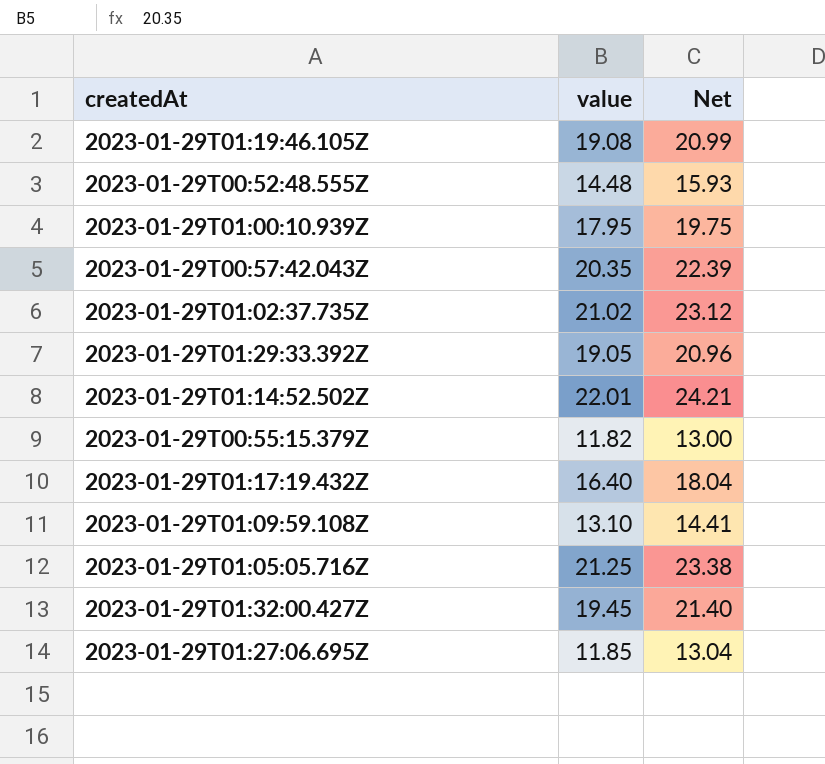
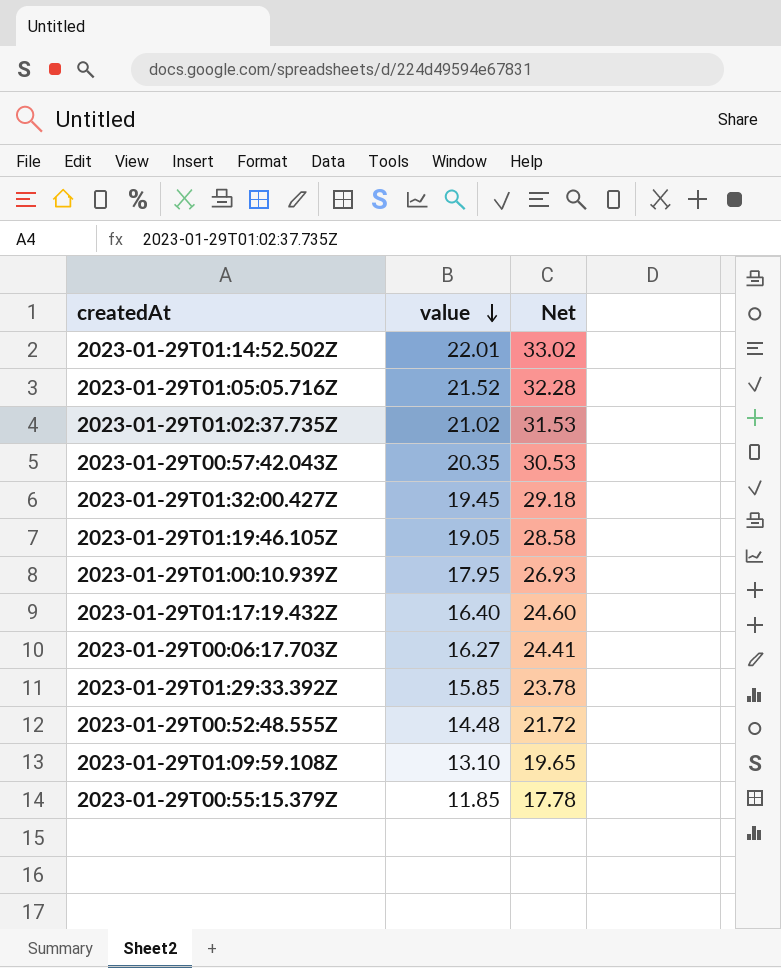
row order: none -> value descending
column Net | formula: [value] * 1.1 -> [value] * 1.5
row 2023-01-29T01:27:06.695Z: 11.85 | 13.04 -> none
2023-01-29T01:05:05.716Z | value: 21.25 -> 21.52
2023-01-29T01:19:46.105Z | value: 19.08 -> 19.05
row 2023-01-29T00:06:17.703Z: none -> 16.27 | 24.41
2023-01-29T01:29:33.392Z | value: 19.05 -> 15.85
2023-01-29T00:55:15.379Z | value: 11.82 -> 11.85

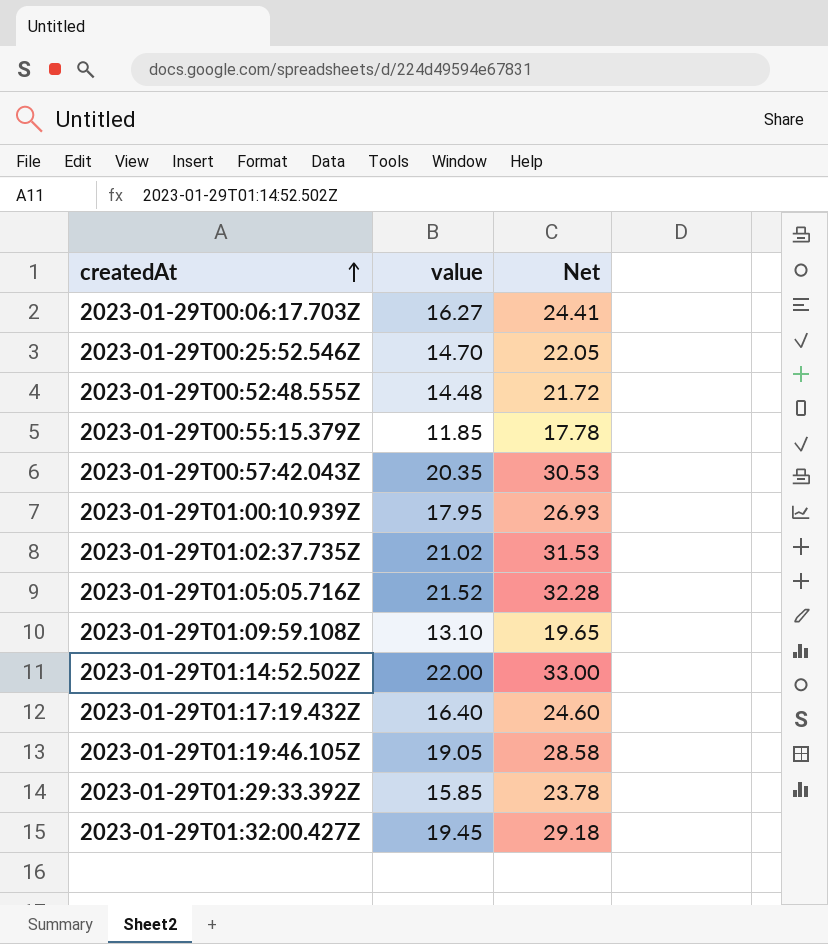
row order: value descending -> createdAt ascending
row 2023-01-29T00:25:52.546Z: none -> 14.70 | 22.05
2023-01-29T01:14:52.502Z | value: 22.01 -> 22.00
2023-01-29T01:14:52.502Z | Net: 33.02 -> 33.00

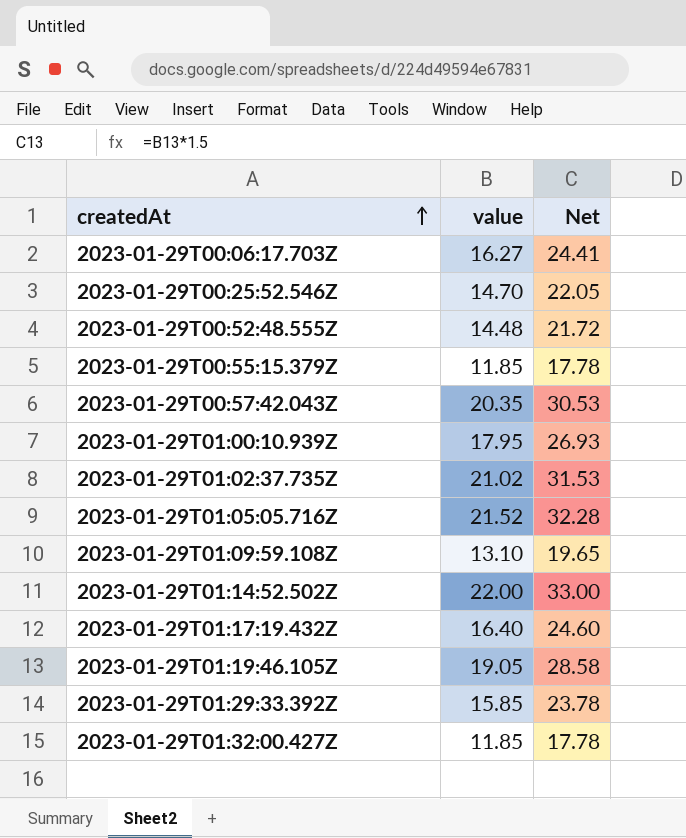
2023-01-29T01:32:00.427Z | value: 19.45 -> 11.85
2023-01-29T01:32:00.427Z | Net: 29.18 -> 17.78

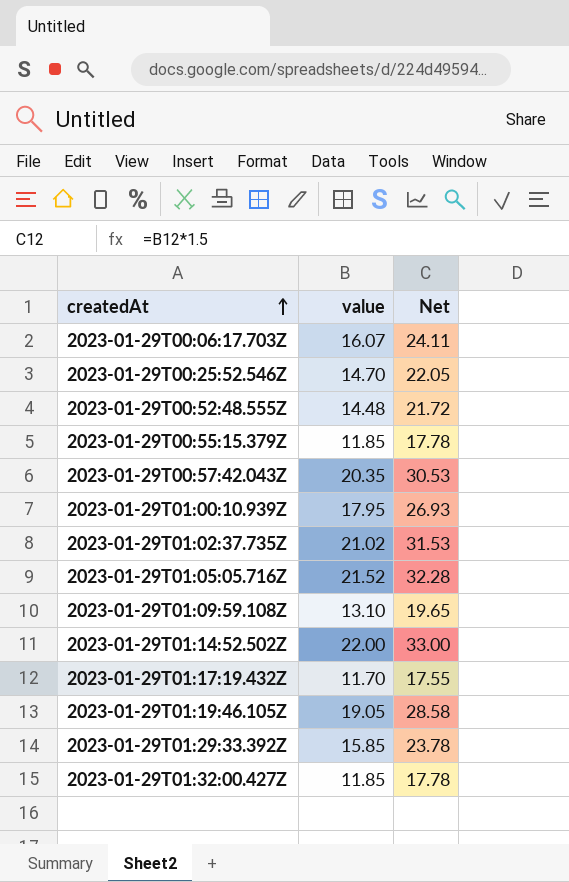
2023-01-29T00:06:17.703Z | value: 16.27 -> 16.07
2023-01-29T00:06:17.703Z | Net: 24.41 -> 24.11
2023-01-29T01:17:19.432Z | value: 16.40 -> 11.70
2023-01-29T01:17:19.432Z | Net: 24.60 -> 17.55

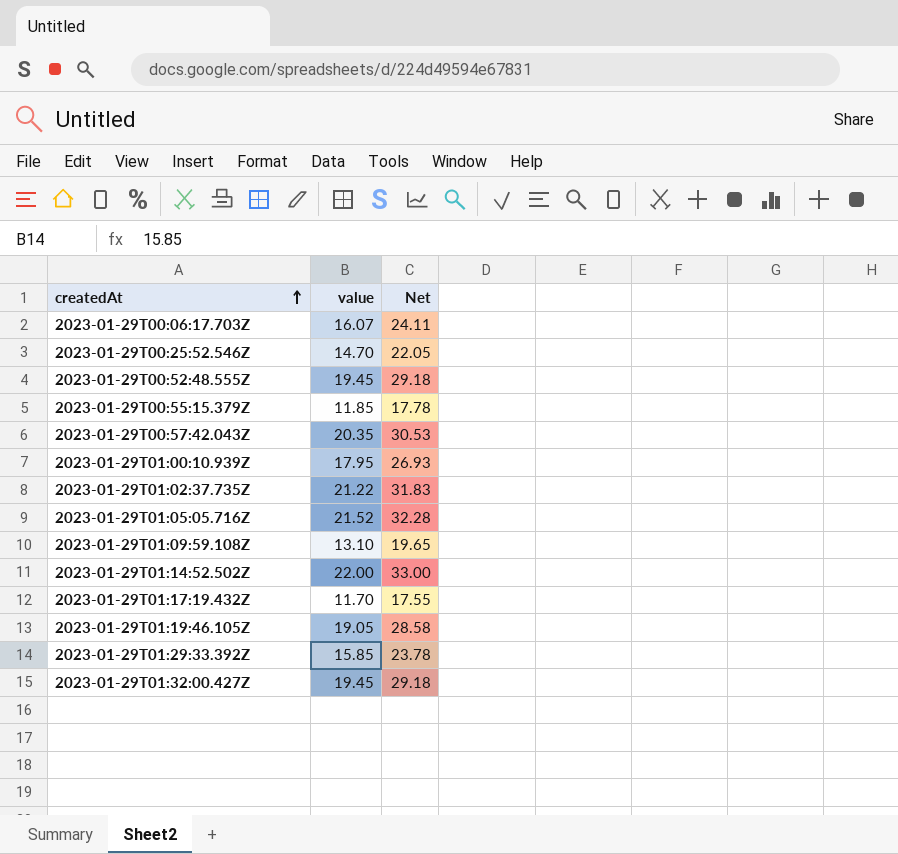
2023-01-29T00:52:48.555Z | value: 14.48 -> 19.45
2023-01-29T00:52:48.555Z | Net: 21.72 -> 29.18
2023-01-29T01:02:37.735Z | value: 21.02 -> 21.22
2023-01-29T01:02:37.735Z | Net: 31.53 -> 31.83
2023-01-29T01:32:00.427Z | value: 11.85 -> 19.45
2023-01-29T01:32:00.427Z | Net: 17.78 -> 29.18

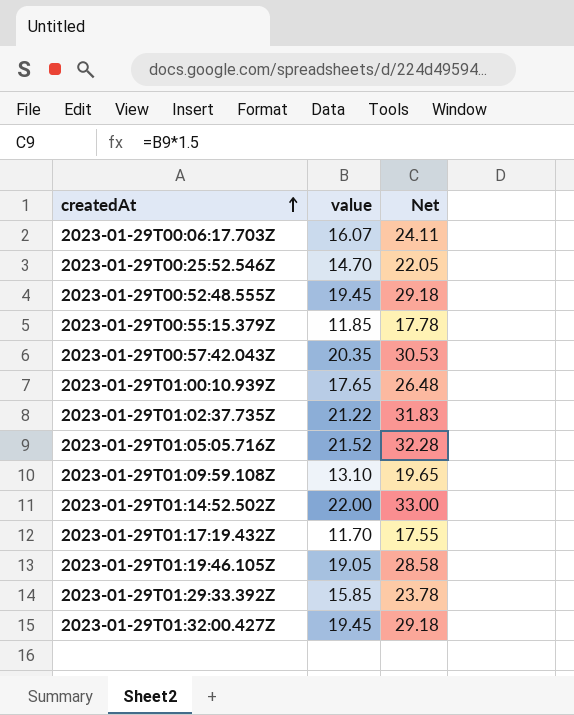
2023-01-29T01:00:10.939Z | value: 17.95 -> 17.65
2023-01-29T01:00:10.939Z | Net: 26.93 -> 26.48

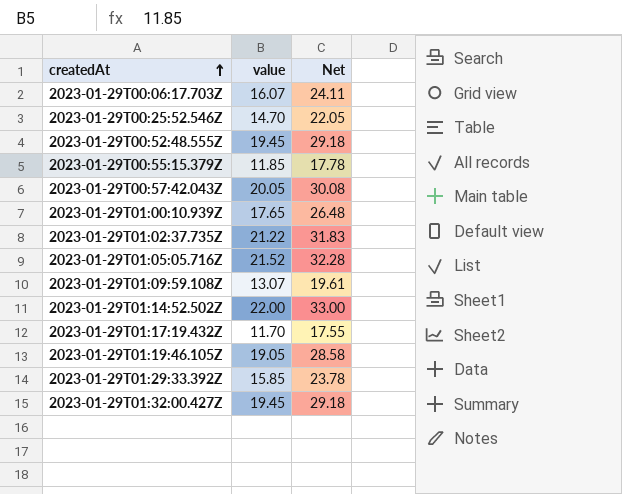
2023-01-29T00:57:42.043Z | value: 20.35 -> 20.05
2023-01-29T00:57:42.043Z | Net: 30.53 -> 30.08
2023-01-29T01:09:59.108Z | value: 13.10 -> 13.07
2023-01-29T01:09:59.108Z | Net: 19.65 -> 19.61

